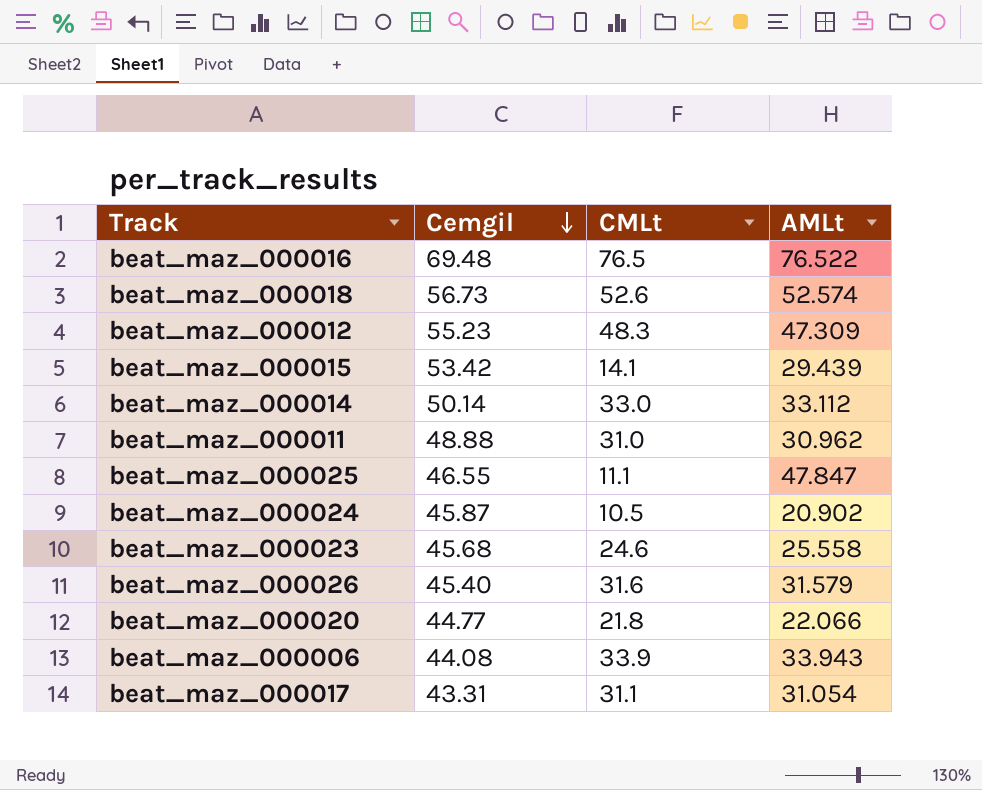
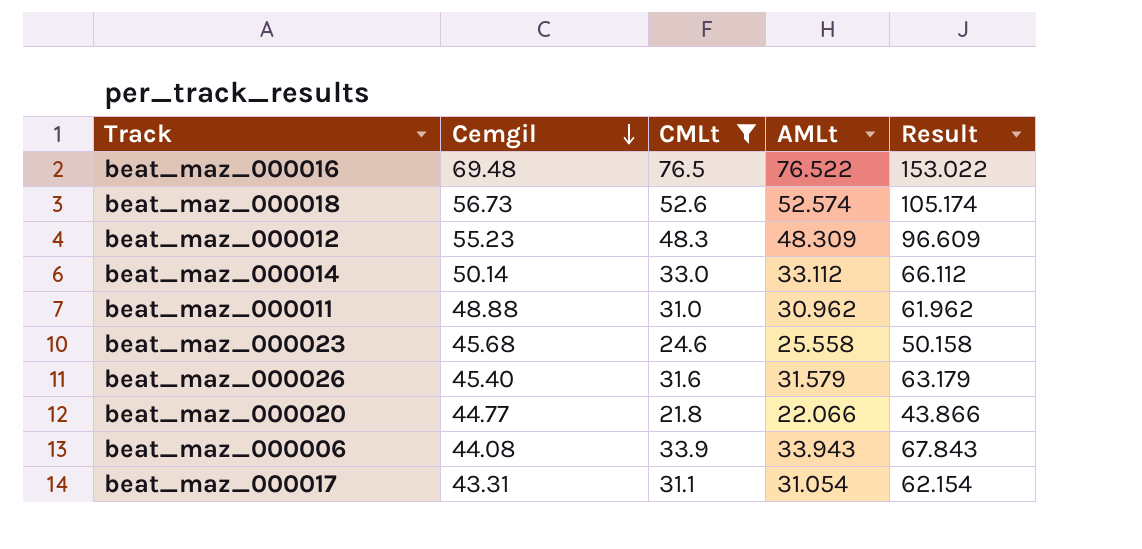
filter: none -> CMLt >= 21.8
column Result | formula: none -> [CMLt] + [AMLt]
beat_maz_000012 | AMLt: 47.309 -> 48.309

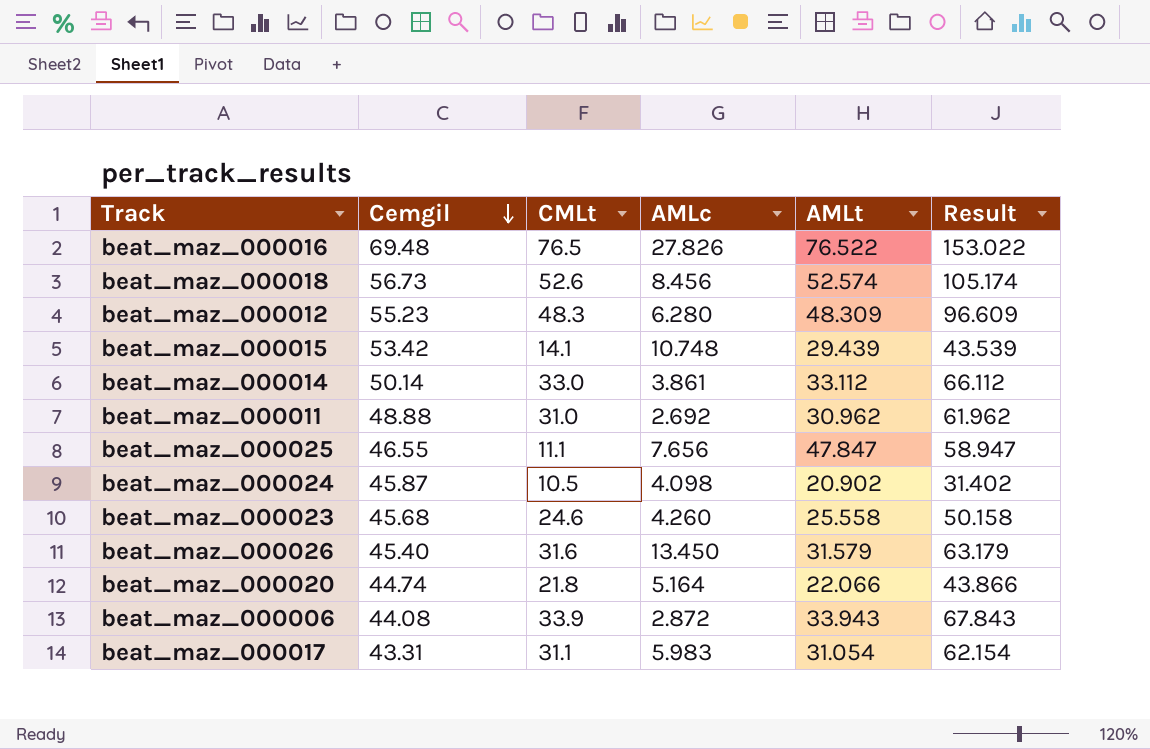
filter: CMLt >= 21.8 -> none
column AMLc | position: none -> 4
beat_maz_000020 | Cemgil: 44.77 -> 44.74

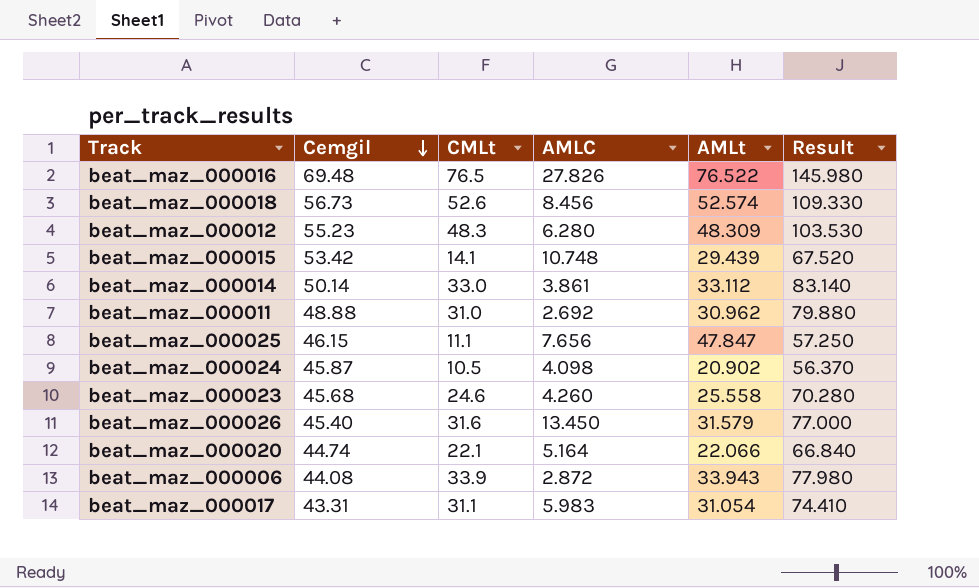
column name: AMLc -> AMLC
column Result | formula: [CMLt] + [AMLt] -> [Cemgil] + [CMLt]
beat_maz_000025 | Cemgil: 46.55 -> 46.15
beat_maz_000020 | CMLt: 21.8 -> 22.1

